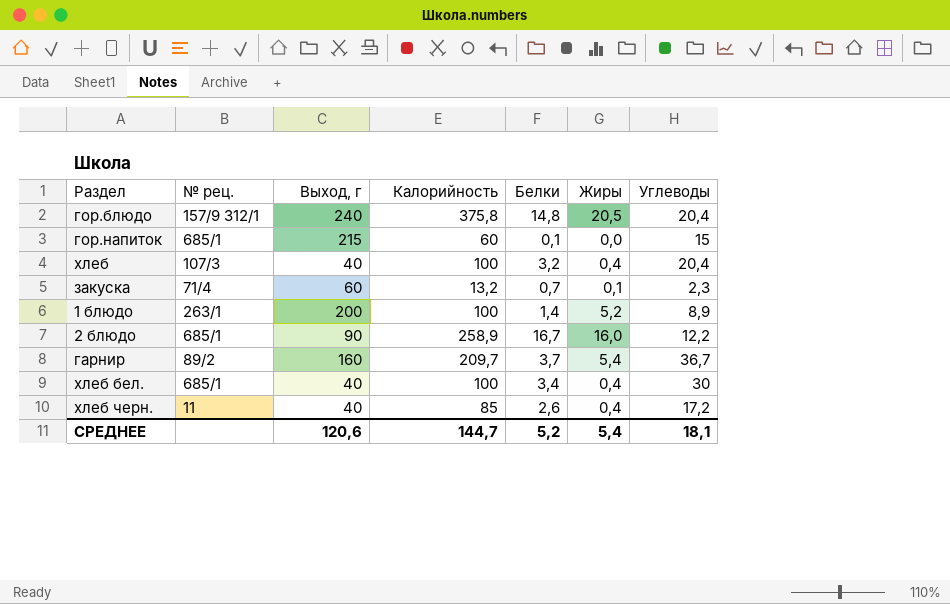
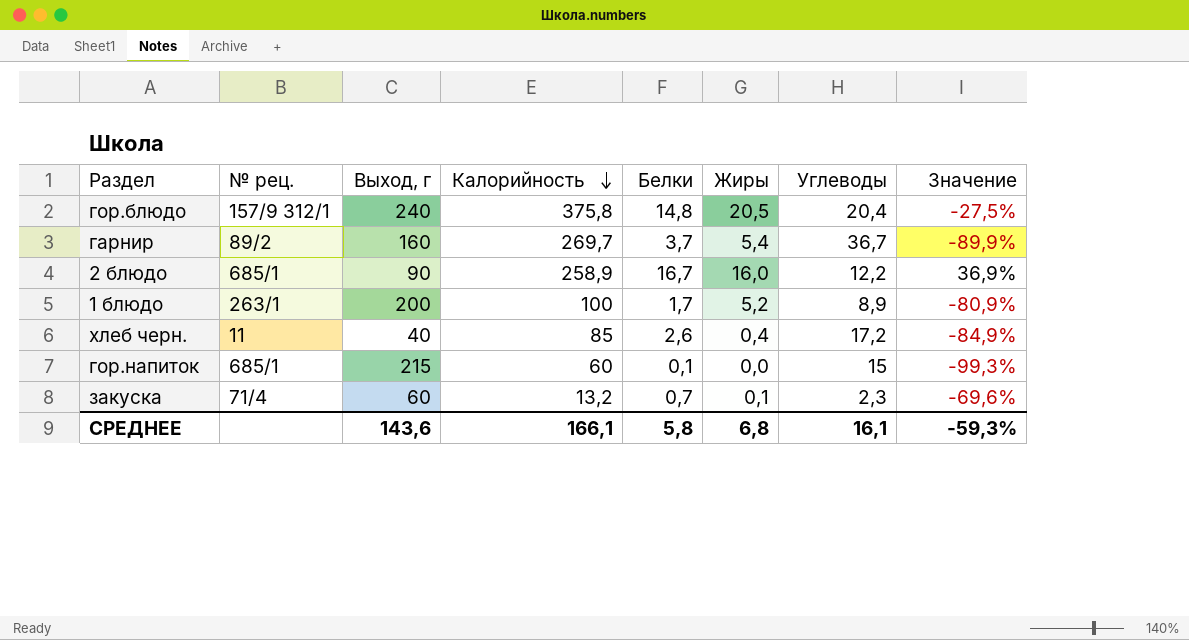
row order: none -> Калорийность descending
column Значение | formula: none -> ([Белки] - [Углеводы]) / [Углеводы]
row хлеб: 107/3 | 40 | 100 | 3,2 | 0,4 | 20,4 -> none
row хлеб бел.: 685/1 | 40 | 100 | 3,4 | 0,4 | 30 -> none
гарнир | Калорийность: 209,7 -> 269,7
1 блюдо | Белки: 1,4 -> 1,7
СРЕДНЕЕ | Выход, г: 120,6 -> 143,6
СРЕДНЕЕ | Калорийность: 144,7 -> 166,1
СРЕДНЕЕ | Белки: 5,2 -> 5,8
СРЕДНЕЕ | Жиры: 5,4 -> 6,8
СРЕДНЕЕ | Углеводы: 18,1 -> 16,1

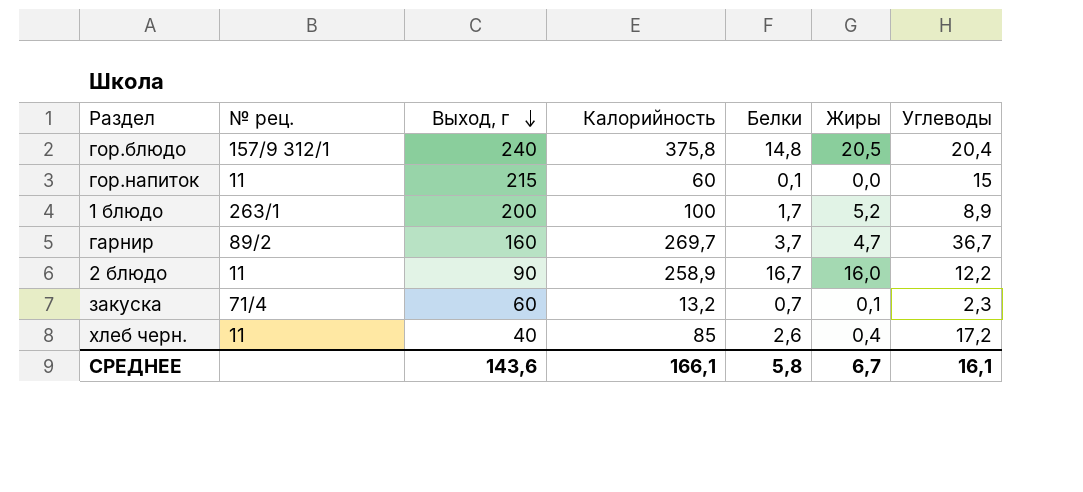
row order: Калорийность descending -> Выход, г descending
column Значение | formula: ([Белки] - [Углеводы]) / [Углеводы] -> none
гор.напиток | № рец.: 685/1 -> 11
гарнир | Жиры: 5,4 -> 4,7
2 блюдо | № рец.: 685/1 -> 11
СРЕДНЕЕ | Жиры: 6,8 -> 6,7

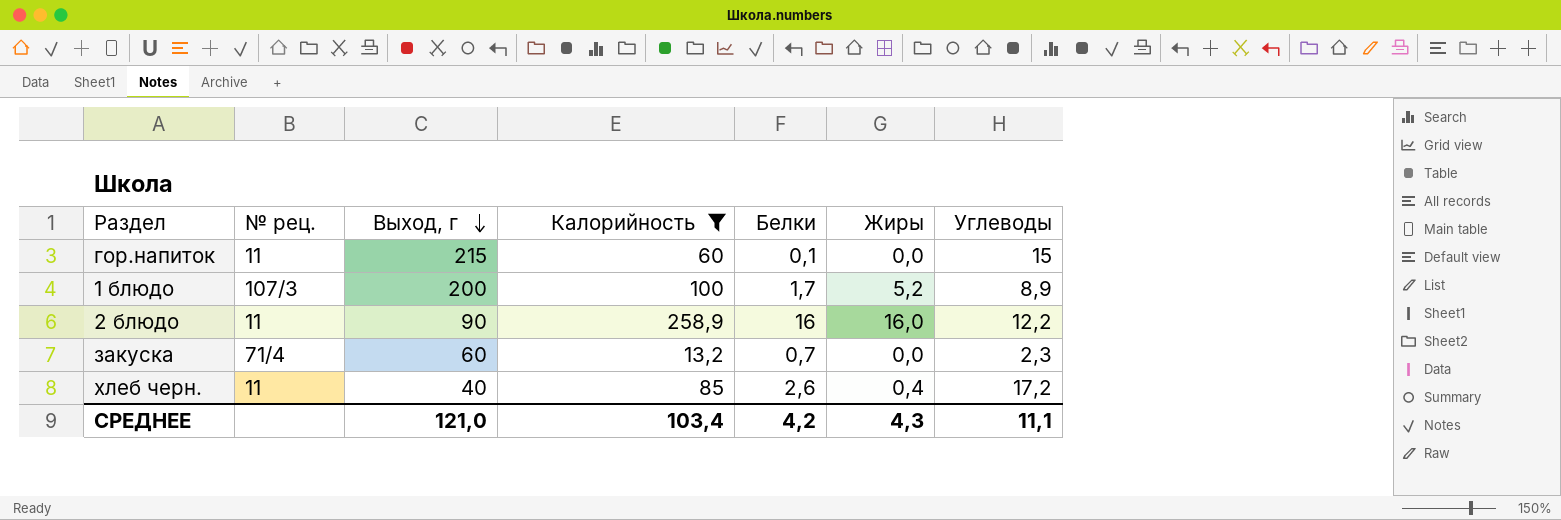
filter: none -> Калорийность <= 258,9
1 блюдо | № рец.: 263/1 -> 107/3
2 блюдо | Белки: 16,7 -> 16
закуска | Жиры: 0,1 -> 0,0
СРЕДНЕЕ | Выход, г: 143,6 -> 121,0
СРЕДНЕЕ | Калорийность: 166,1 -> 103,4
СРЕДНЕЕ | Белки: 5,8 -> 4,2
СРЕДНЕЕ | Жиры: 6,7 -> 4,3
СРЕДНЕЕ | Углеводы: 16,1 -> 11,1

